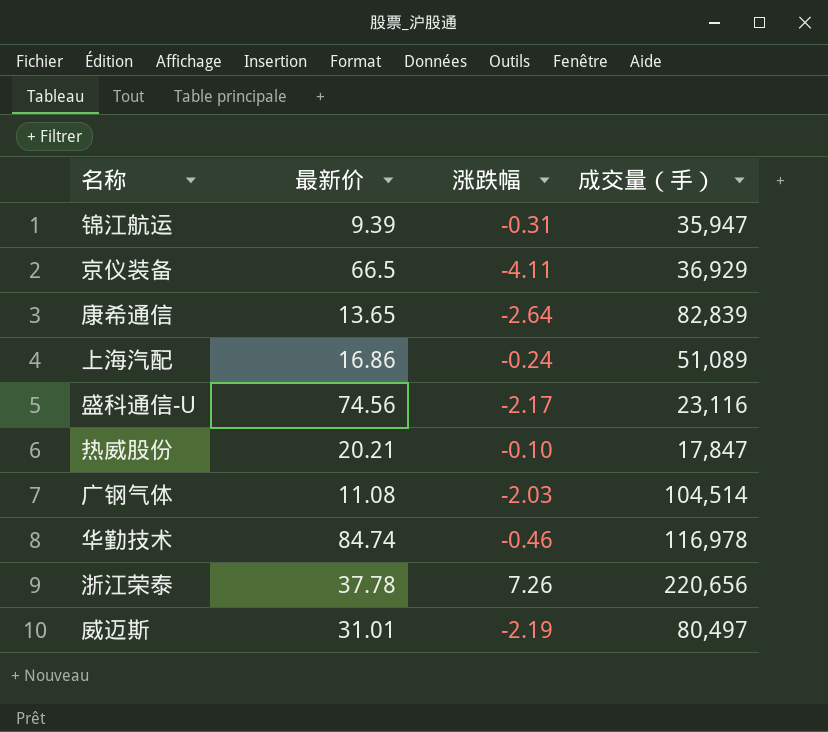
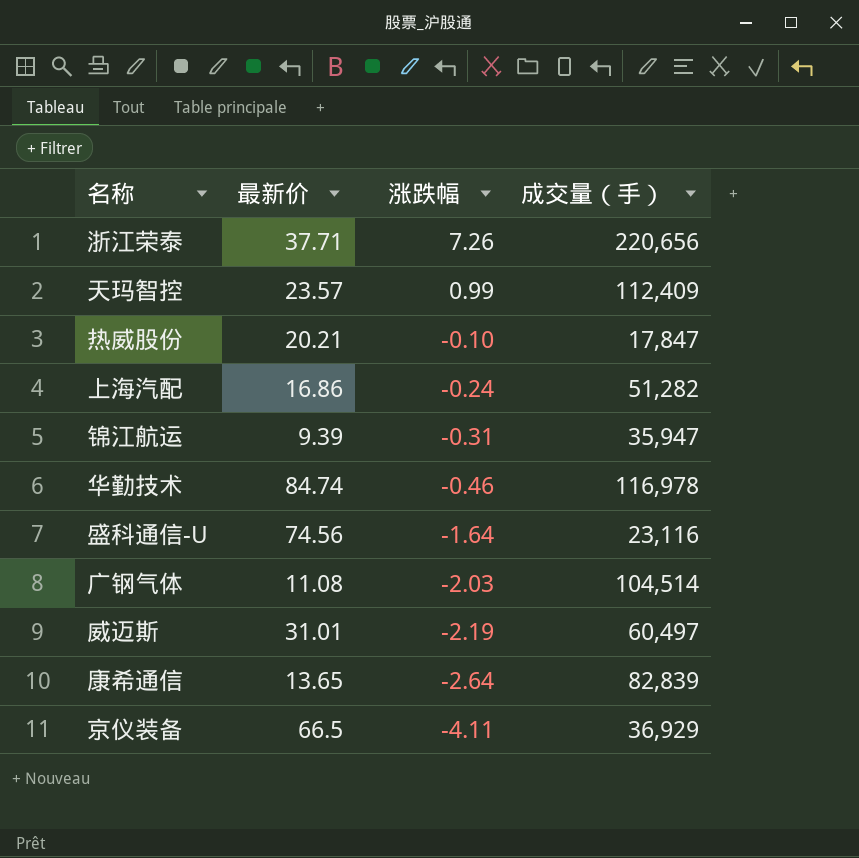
row order: none -> 涨跌幅 descending
浙江荣泰 | 最新价: 37.78 -> 37.71
row 天玛智控: none -> 23.57 | 0.99 | 112,409
上海汽配 | 成交量（手）: 51,089 -> 51,282
盛科通信-U | 涨跌幅: -2.17 -> -1.64
威迈斯 | 成交量（手）: 80,497 -> 60,497

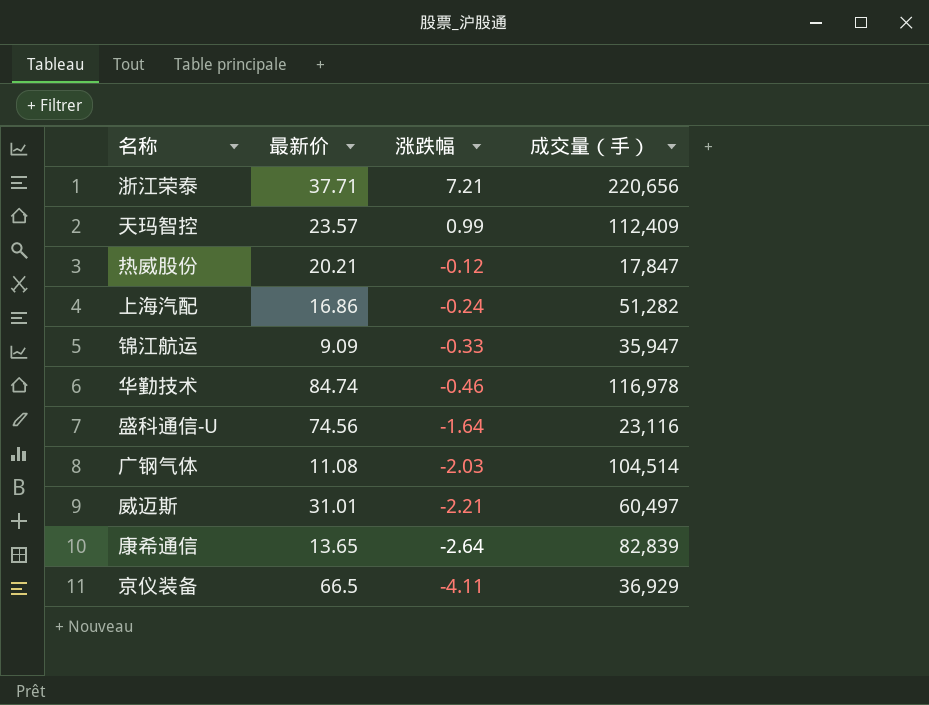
浙江荣泰 | 涨跌幅: 7.26 -> 7.21
热威股份 | 涨跌幅: -0.10 -> -0.12
锦江航运 | 最新价: 9.39 -> 9.09
锦江航运 | 涨跌幅: -0.31 -> -0.33
威迈斯 | 涨跌幅: -2.19 -> -2.21

